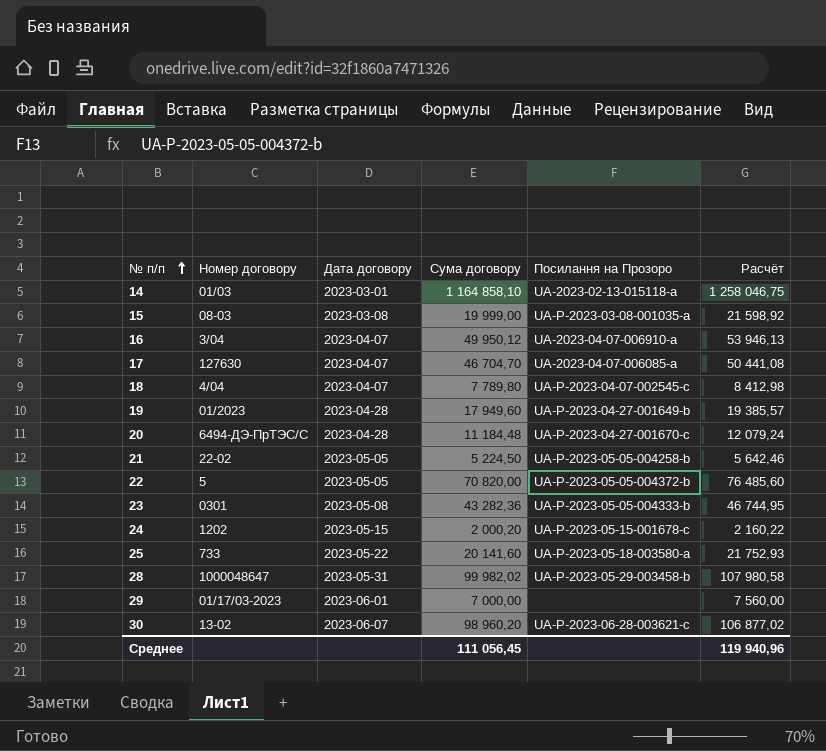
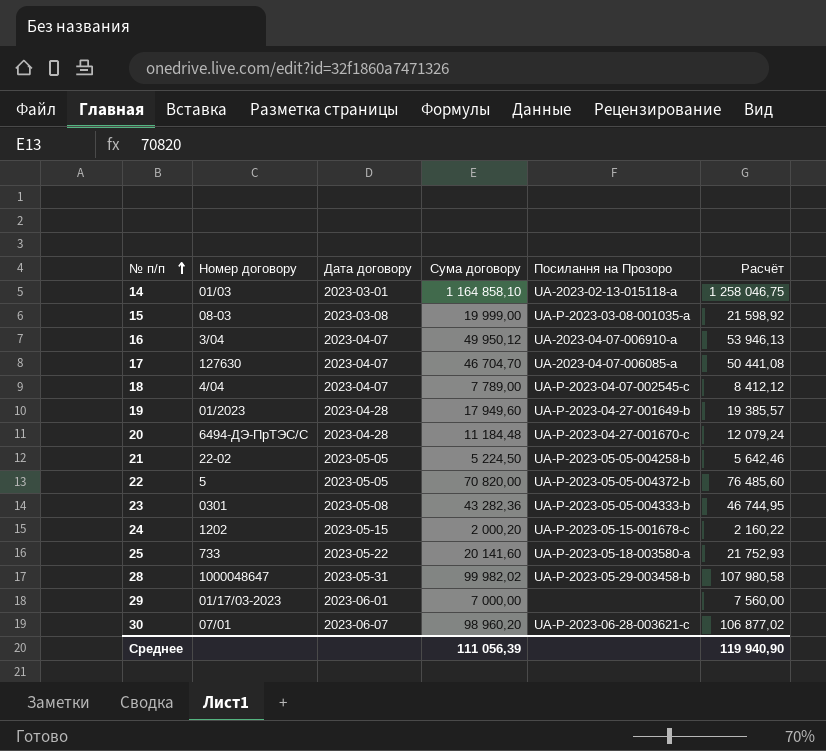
18 | Сума договору: 7 789,80 -> 7 789,00
18 | Расчёт: 8 412,98 -> 8 412,12
30 | Номер договору: 13-02 -> 07/01
Среднее | Сума договору: 111 056,45 -> 111 056,39
Среднее | Расчёт: 119 940,96 -> 119 940,90

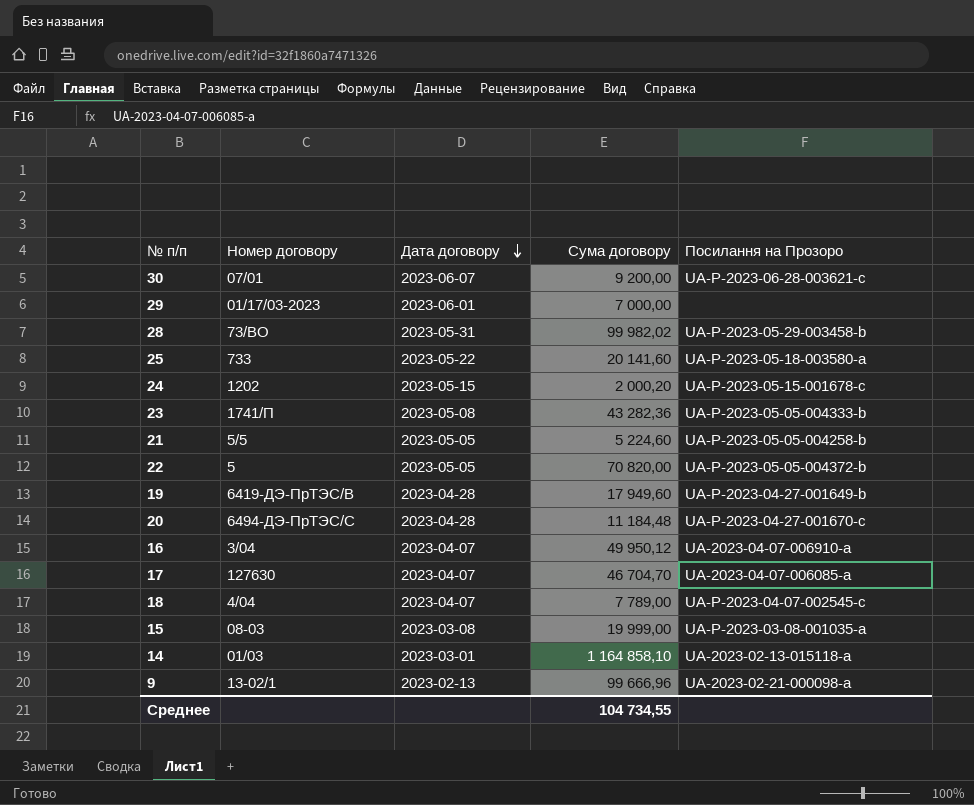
row order: № п/п ascending -> Дата договору descending
column Расчёт | formula: [Сума договору] * 1,08 -> none
30 | Сума договору: 98 960,20 -> 9 200,00
28 | Номер договору: 1000048647 -> 73/ВО
23 | Номер договору: 0301 -> 1741/П
21 | Номер договору: 22-02 -> 5/5
21 | Сума договору: 5 224,50 -> 5 224,60
19 | Номер договору: 01/2023 -> 6419-ДЭ-ПрТЭС/В
row 9: none -> 13-02/1 | 2023-02-13 | 99 666,96 | UA-2023-02-21-000098-a
Среднее | Сума договору: 111 056,39 -> 104 734,55

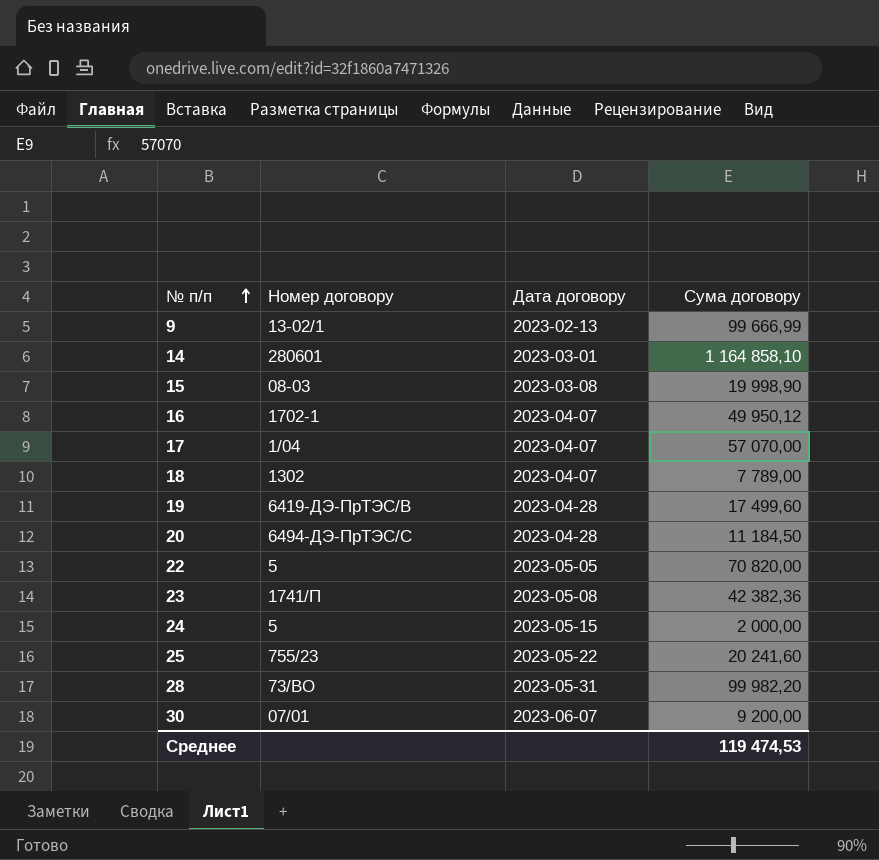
row order: Дата договору descending -> № п/п ascending
column Посилання на Прозоро | position: 5 -> none
row 29: 01/17/03-2023 | 2023-06-01 | 7 000,00 | none -> none
row 21: 5/5 | 2023-05-05 | 5 224,60 | UA-P-2023-05-05-004258-b -> none
9 | Сума договору: 99 666,96 -> 99 666,99
14 | Номер договору: 01/03 -> 280601
15 | Сума договору: 19 999,00 -> 19 998,90
16 | Номер договору: 3/04 -> 1702-1
17 | Номер договору: 127630 -> 1/04
17 | Сума договору: 46 704,70 -> 57 070,00
18 | Номер договору: 4/04 -> 1302
19 | Сума договору: 17 949,60 -> 17 499,60
20 | Сума договору: 11 184,48 -> 11 184,50
23 | Сума договору: 43 282,36 -> 42 382,36
24 | Номер договору: 1202 -> 5
24 | Сума договору: 2 000,20 -> 2 000,00
25 | Номер договору: 733 -> 755/23
25 | Сума договору: 20 141,60 -> 20 241,60
28 | Сума договору: 99 982,02 -> 99 982,20
Среднее | Сума договору: 104 734,55 -> 119 474,53

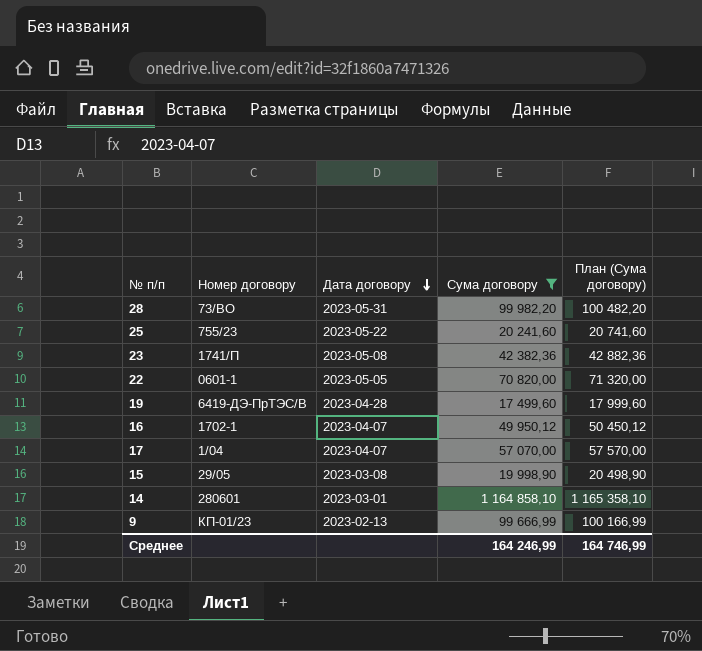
filter: none -> Сума договору >= 17 499,60
row order: № п/п ascending -> Дата договору descending
column План (Сума договору) | formula: none -> [Сума договору] + 500
22 | Номер договору: 5 -> 0601-1
15 | Номер договору: 08-03 -> 29/05
9 | Номер договору: 13-02/1 -> КП-01/23
Среднее | Сума договору: 119 474,53 -> 164 246,99

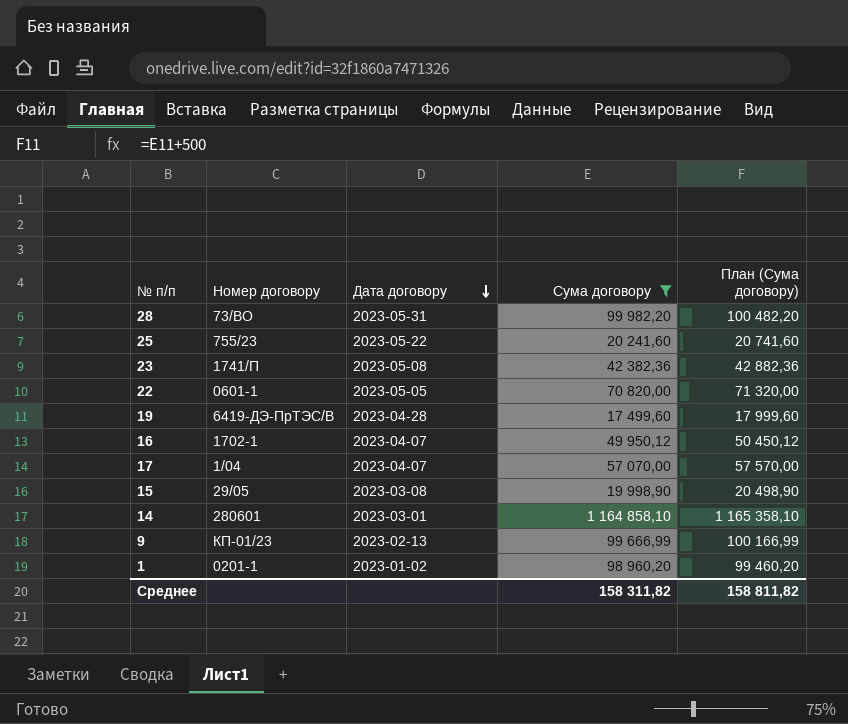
row 1: none -> 0201-1 | 2023-01-02 | 98 960,20 | 99 460,20
Среднее | Сума договору: 164 246,99 -> 158 311,82
Среднее | План (Сума договору): 164 746,99 -> 158 811,82

